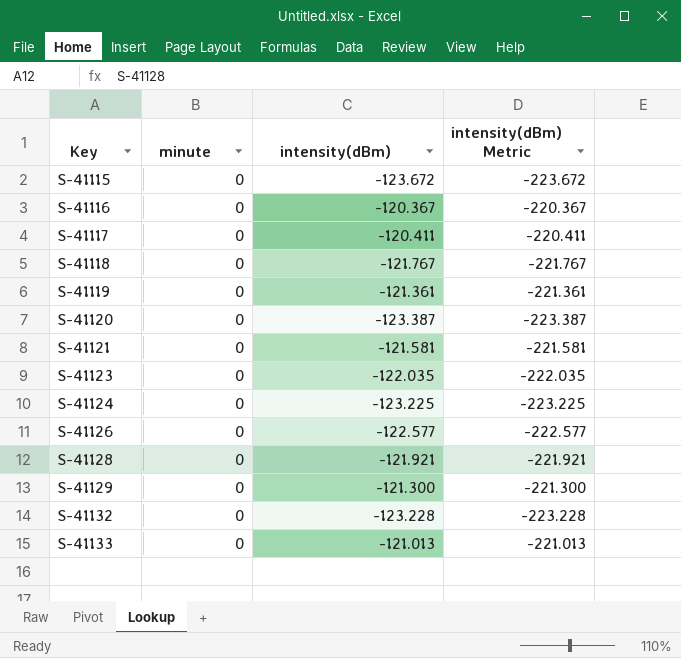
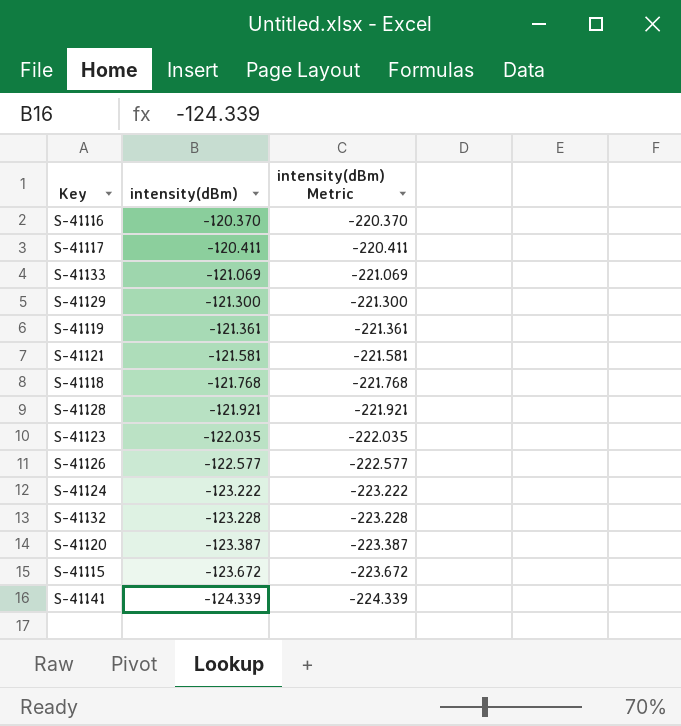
row order: Key ascending -> intensity(dBm) descending
column minute | position: 2 -> none
S-41116 | intensity(dBm): -120.367 -> -120.370
S-41116 | intensity(dBm) Metric: -220.367 -> -220.370
S-41133 | intensity(dBm): -121.013 -> -121.069
S-41133 | intensity(dBm) Metric: -221.013 -> -221.069
S-41118 | intensity(dBm): -121.767 -> -121.768
S-41118 | intensity(dBm) Metric: -221.767 -> -221.768
S-41124 | intensity(dBm): -123.225 -> -123.222
S-41124 | intensity(dBm) Metric: -223.225 -> -223.222
row S-41141: none -> -124.339 | -224.339

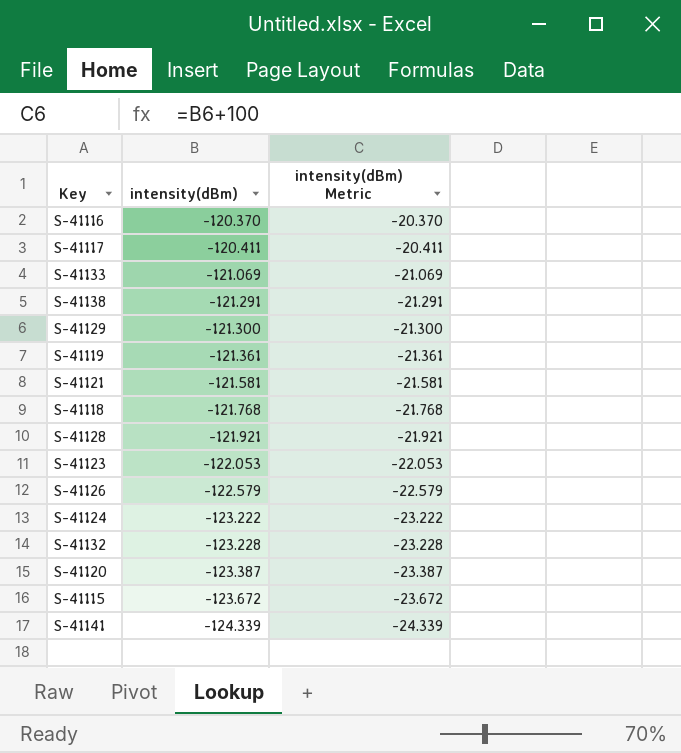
column intensity(dBm) Metric | formula: [intensity(dBm)] - 100 -> [intensity(dBm)] + 100
row S-41138: none -> -121.291 | -21.291
S-41123 | intensity(dBm): -122.035 -> -122.053
S-41126 | intensity(dBm): -122.577 -> -122.579

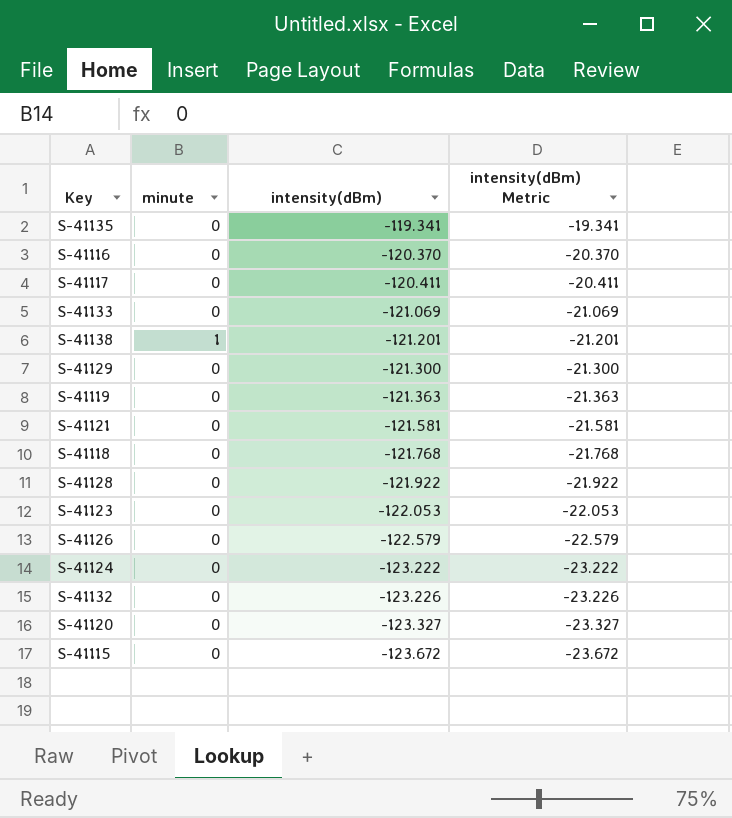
column minute | position: none -> 2
row S-41141: -124.339 | -24.339 -> none
row S-41135: none -> 0 | -119.341 | -19.341
S-41138 | intensity(dBm): -121.291 -> -121.201
S-41138 | intensity(dBm) Metric: -21.291 -> -21.201
S-41119 | intensity(dBm): -121.361 -> -121.363
S-41119 | intensity(dBm) Metric: -21.361 -> -21.363
S-41128 | intensity(dBm): -121.921 -> -121.922
S-41128 | intensity(dBm) Metric: -21.921 -> -21.922
S-41132 | intensity(dBm): -123.228 -> -123.226
S-41132 | intensity(dBm) Metric: -23.228 -> -23.226
S-41120 | intensity(dBm): -123.387 -> -123.327
S-41120 | intensity(dBm) Metric: -23.387 -> -23.327

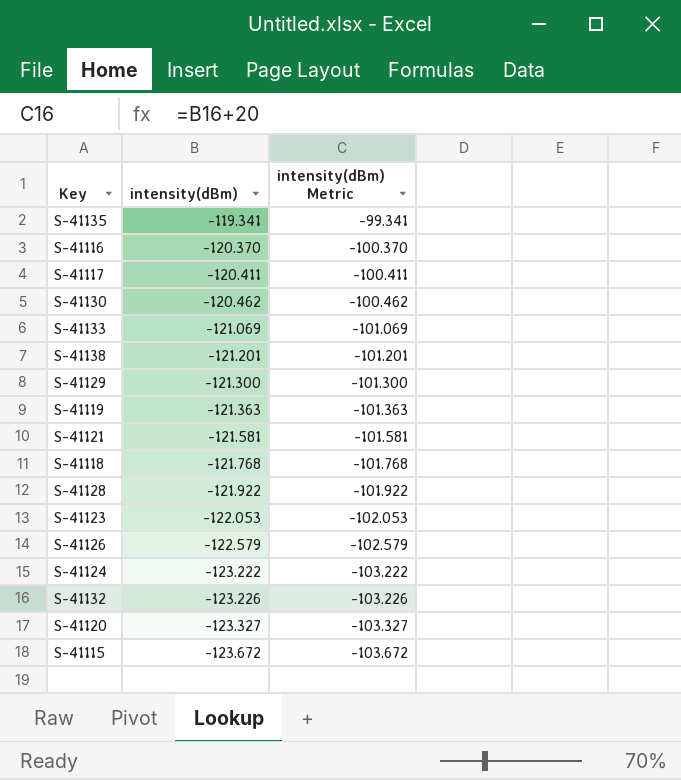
column minute | position: 2 -> none
column intensity(dBm) Metric | formula: [intensity(dBm)] + 100 -> [intensity(dBm)] + 20
row S-41130: none -> -120.462 | -100.462

